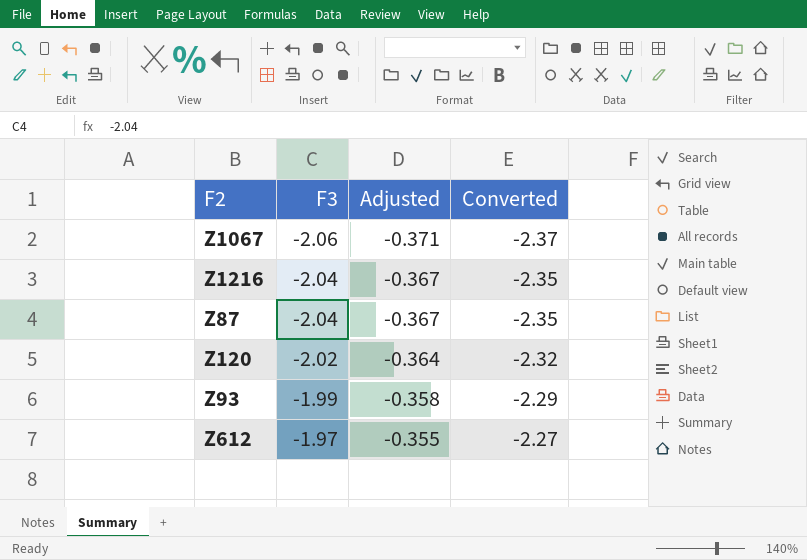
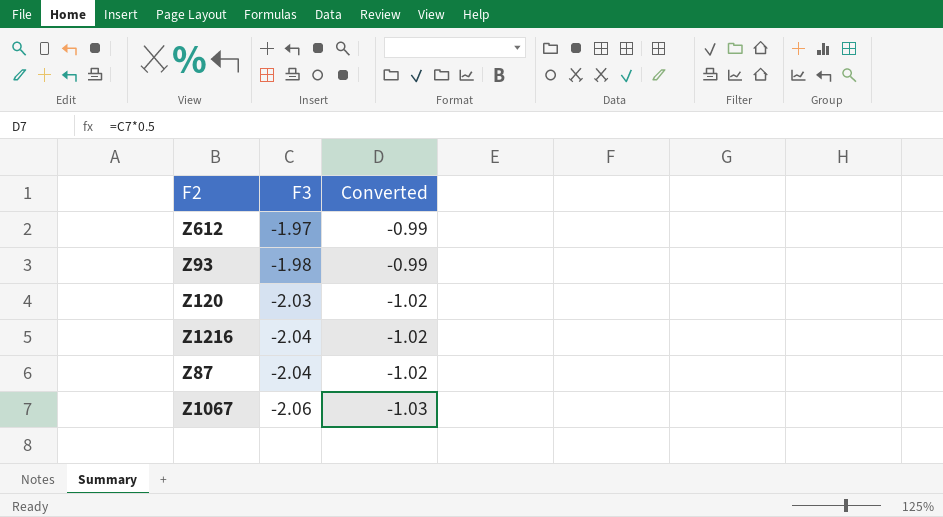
row order: F3 ascending -> F3 descending
column Adjusted | formula: [F3] * 0.18 -> none
column Converted | formula: [F3] * 1.15 -> [F3] * 0.5
Z93 | F3: -1.99 -> -1.98
Z120 | F3: -2.02 -> -2.03

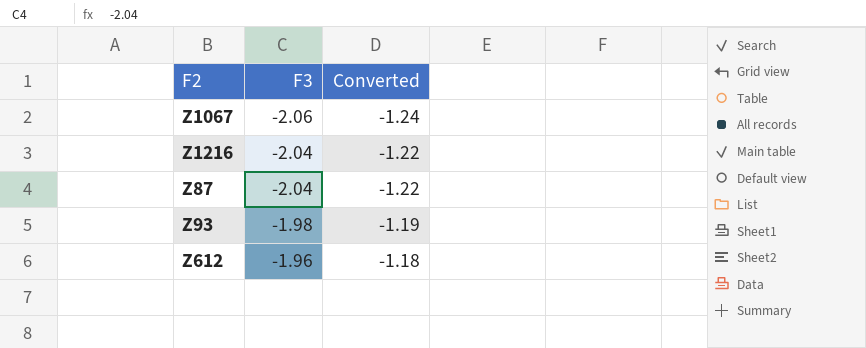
row order: F3 descending -> F3 ascending
column Converted | formula: [F3] * 0.5 -> [F3] * 0.6
row Z120: -2.03 | -1.02 -> none
Z612 | F3: -1.97 -> -1.96

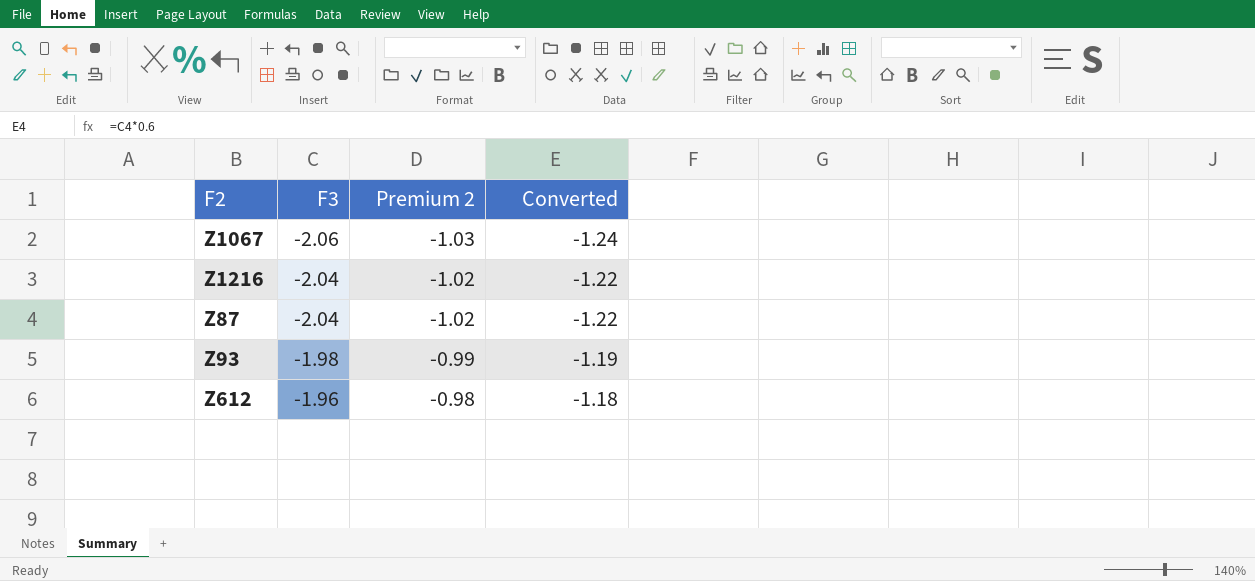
column Premium 2 | formula: none -> [F3] * 0.5

